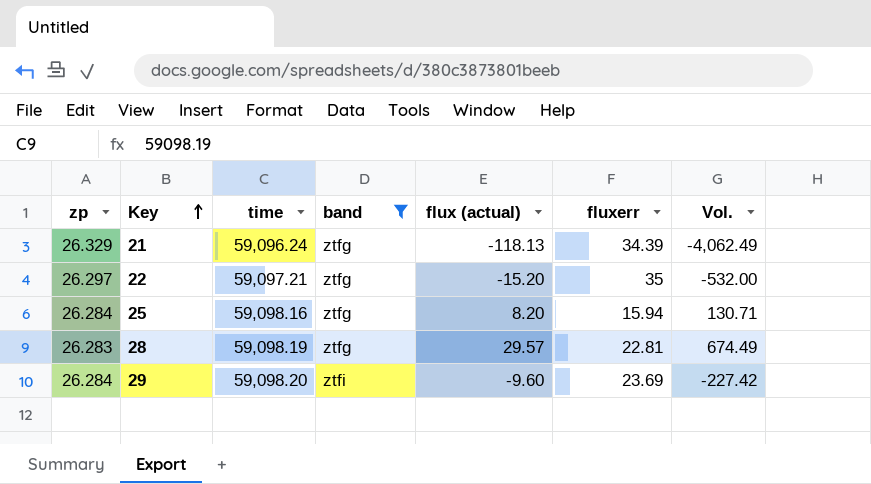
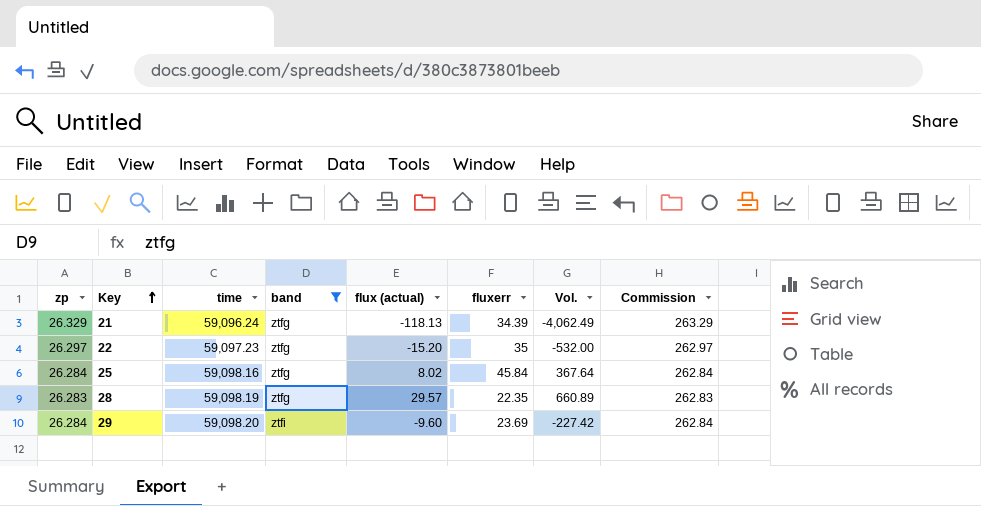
column Commission | formula: none -> [zp] * 10
22 | time: 59,097.21 -> 59,097.23
25 | flux (actual): 8.20 -> 8.02
25 | fluxerr: 15.94 -> 45.84
25 | Vol.: 130.71 -> 367.64
28 | fluxerr: 22.81 -> 22.35
28 | Vol.: 674.49 -> 660.89

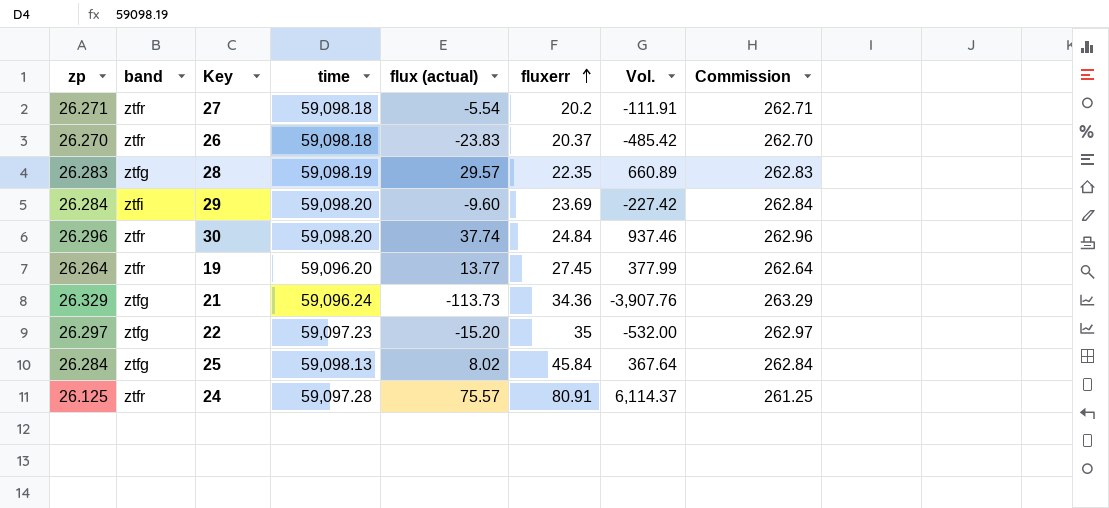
filter: band != ztfr -> none
row order: Key ascending -> fluxerr ascending
column band | position: 4 -> 2
21 | flux (actual): -118.13 -> -113.73
21 | fluxerr: 34.39 -> 34.36
21 | Vol.: -4,062.49 -> -3,907.76
25 | time: 59,098.16 -> 59,098.13

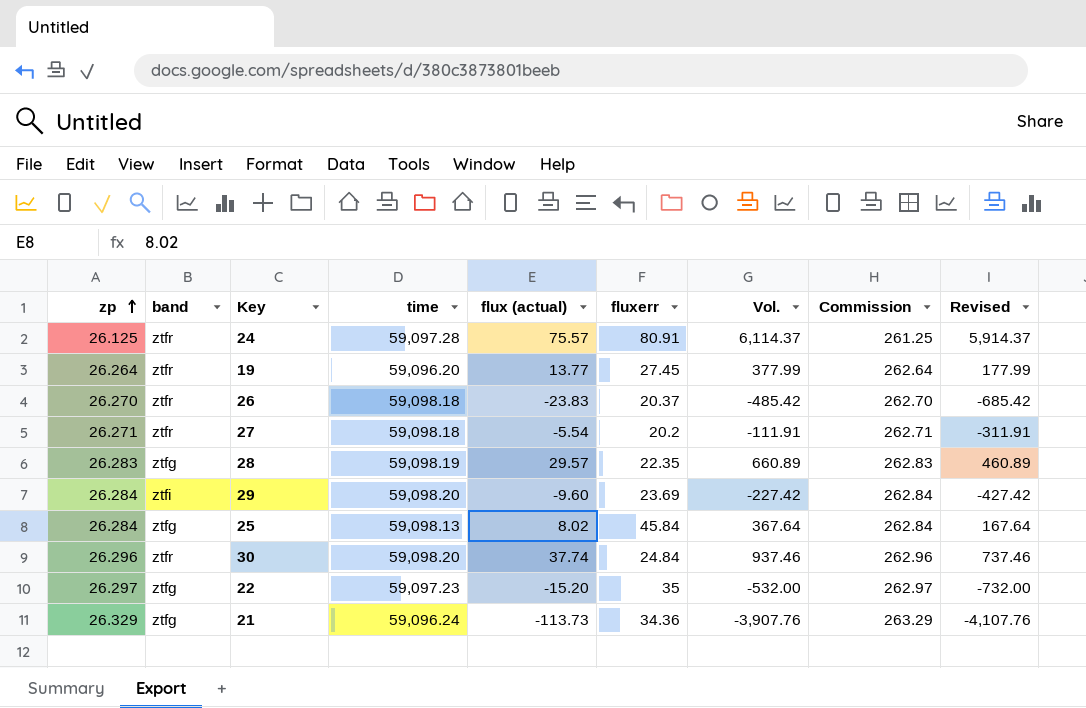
row order: fluxerr ascending -> zp ascending
column Revised | formula: none -> [Vol.] - 200

